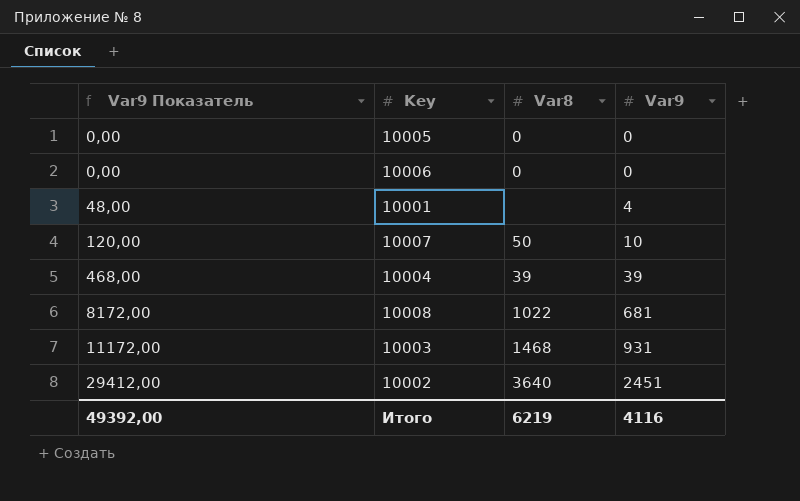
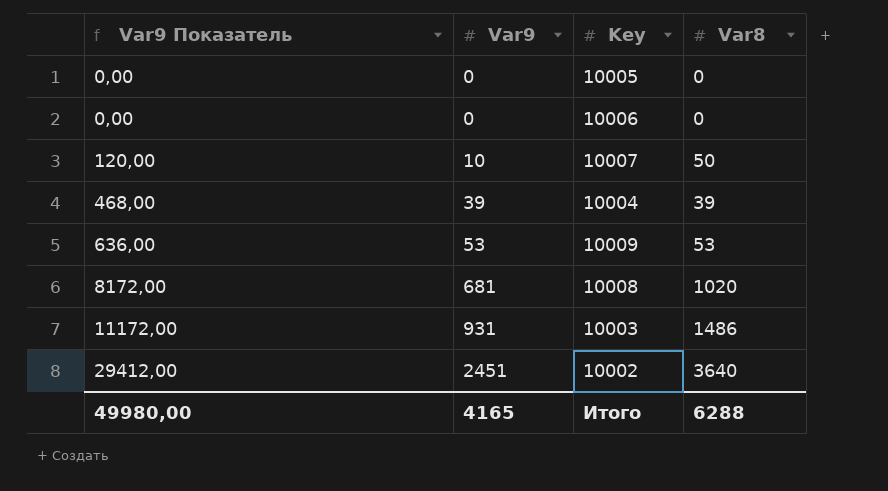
column Var9 | position: 4 -> 2
row 10001: 48,00 | none | 4 -> none
row 10009: none -> 636,00 | 53 | 53
10008 | Var8: 1022 -> 1020
10003 | Var8: 1468 -> 1486
Итого | Var9 Показатель: 49392,00 -> 49980,00
Итого | Var9: 4116 -> 4165
Итого | Var8: 6219 -> 6288

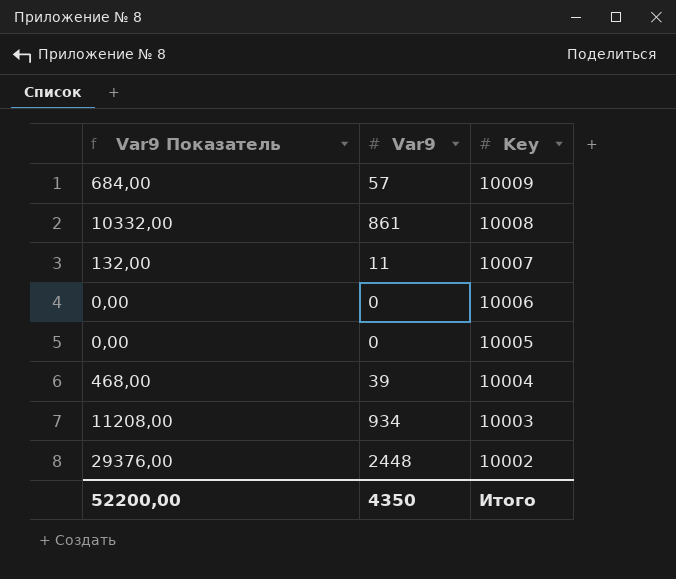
row order: Var9 Показатель ascending -> Key descending
column Var8 | position: 4 -> none
10009 | Var9 Показатель: 636,00 -> 684,00
10009 | Var9: 53 -> 57
10008 | Var9 Показатель: 8172,00 -> 10332,00
10008 | Var9: 681 -> 861
10007 | Var9 Показатель: 120,00 -> 132,00
10007 | Var9: 10 -> 11
10003 | Var9 Показатель: 11172,00 -> 11208,00
10003 | Var9: 931 -> 934
10002 | Var9 Показатель: 29412,00 -> 29376,00
10002 | Var9: 2451 -> 2448
Итого | Var9 Показатель: 49980,00 -> 52200,00
Итого | Var9: 4165 -> 4350

